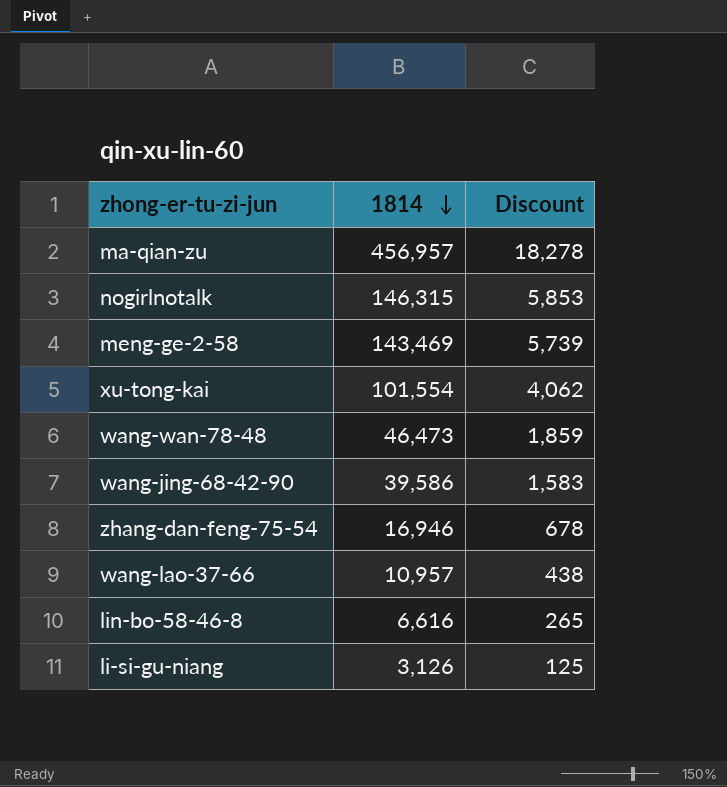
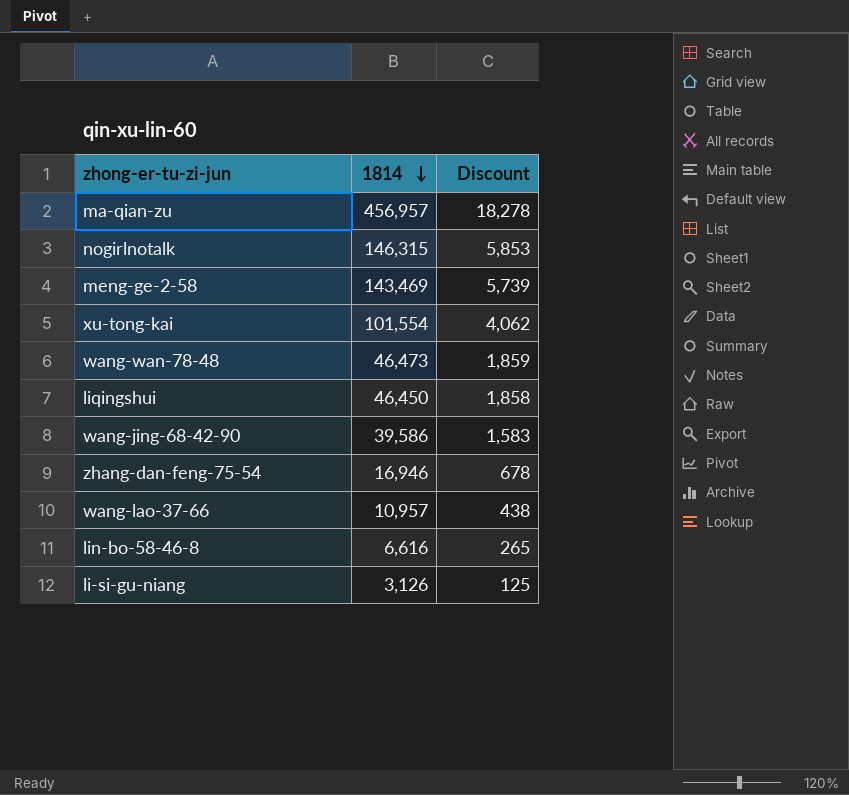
row liqingshui: none -> 46,450 | 1,858

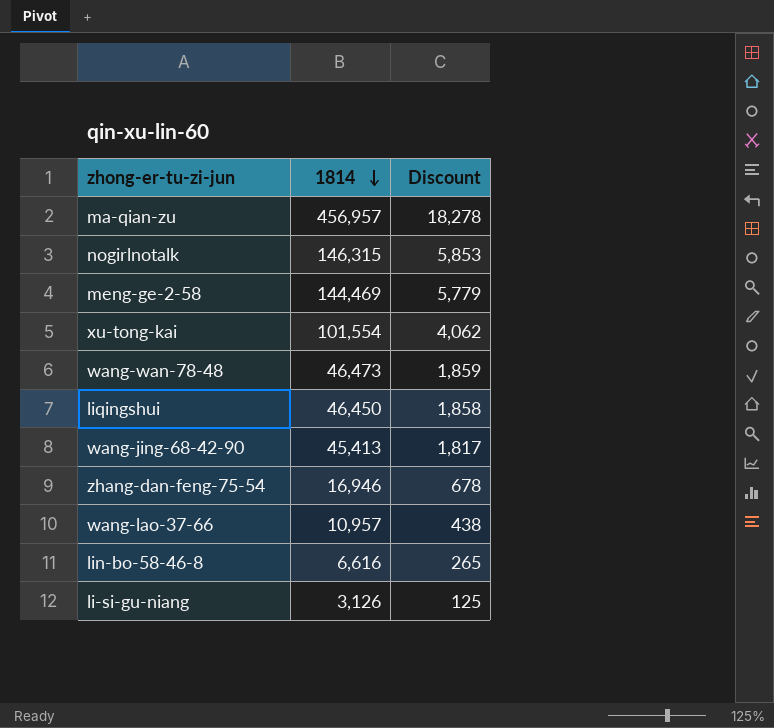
meng-ge-2-58 | 1814: 143,469 -> 144,469
meng-ge-2-58 | Discount: 5,739 -> 5,779
wang-jing-68-42-90 | 1814: 39,586 -> 45,413
wang-jing-68-42-90 | Discount: 1,583 -> 1,817

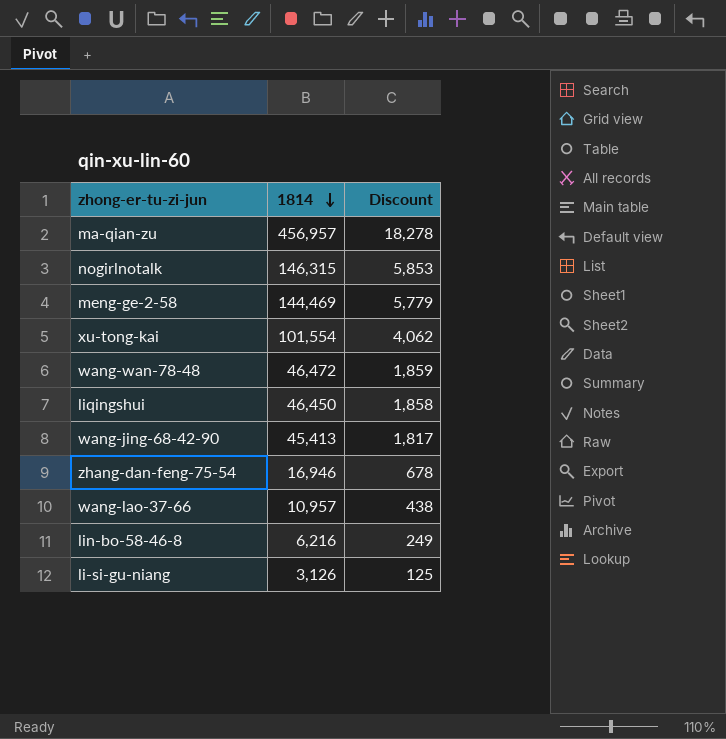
wang-wan-78-48 | 1814: 46,473 -> 46,472
lin-bo-58-46-8 | 1814: 6,616 -> 6,216
lin-bo-58-46-8 | Discount: 265 -> 249

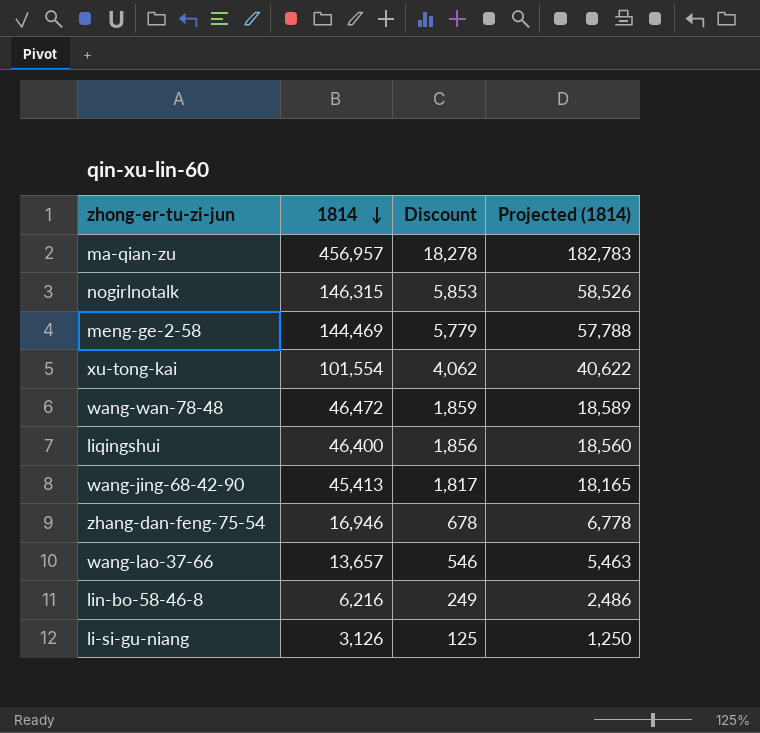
column Projected (1814) | formula: none -> [1814] * 0.4
liqingshui | 1814: 46,450 -> 46,400
liqingshui | Discount: 1,858 -> 1,856
wang-lao-37-66 | 1814: 10,957 -> 13,657
wang-lao-37-66 | Discount: 438 -> 546

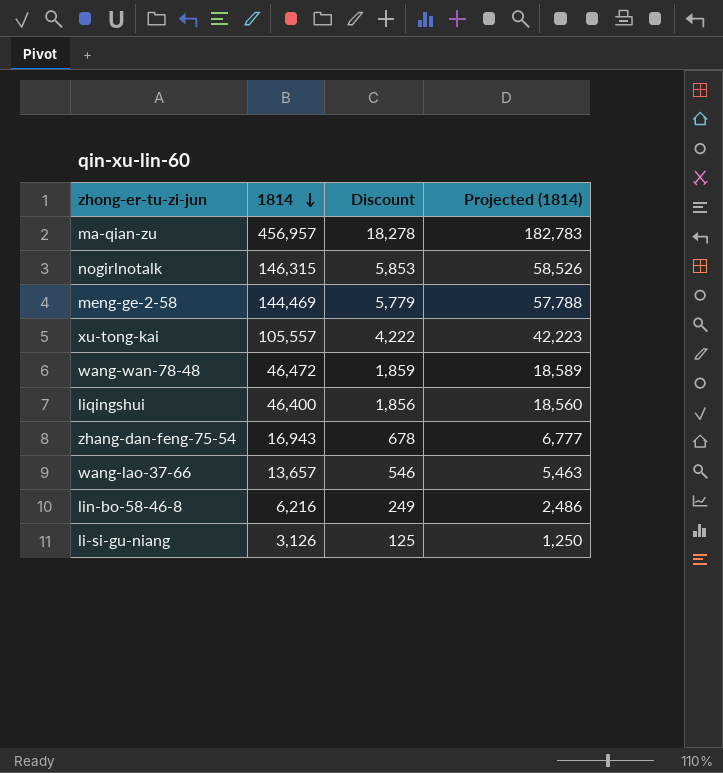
row wang-jing-68-42-90: 45,413 | 1,817 | 18,165 -> none
xu-tong-kai | 1814: 101,554 -> 105,557
xu-tong-kai | Discount: 4,062 -> 4,222
xu-tong-kai | Projected (1814): 40,622 -> 42,223
zhang-dan-feng-75-54 | 1814: 16,946 -> 16,943
zhang-dan-feng-75-54 | Projected (1814): 6,778 -> 6,777

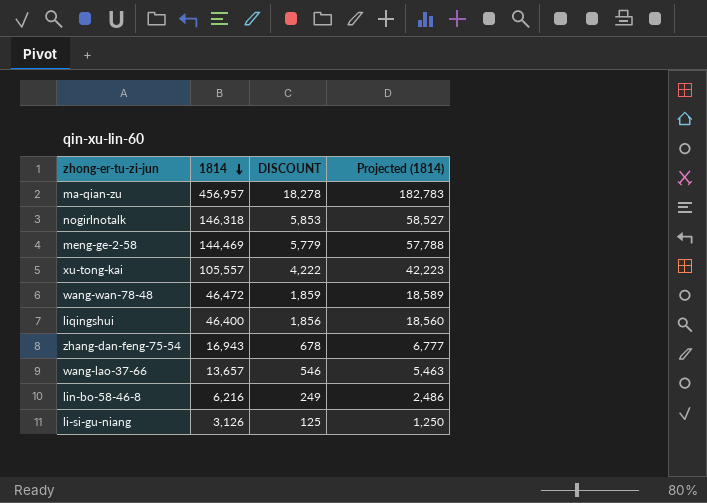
column name: Discount -> DISCOUNT
nogirlnotalk | 1814: 146,315 -> 146,318
nogirlnotalk | Projected (1814): 58,526 -> 58,527

